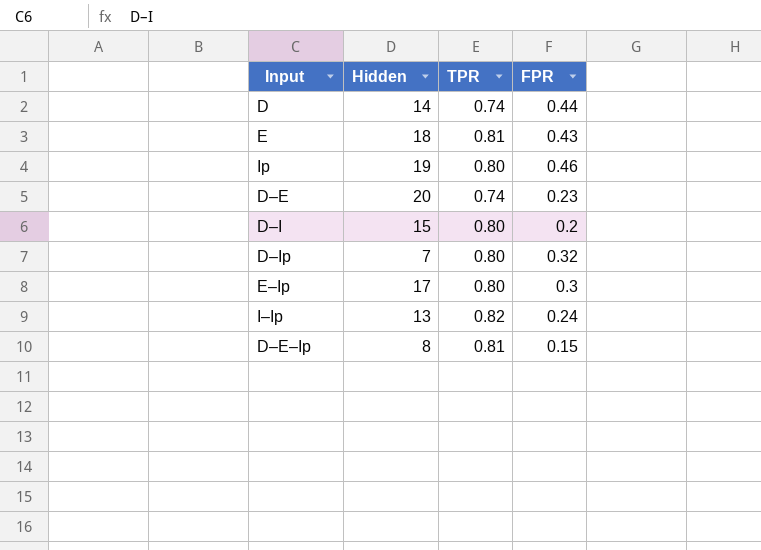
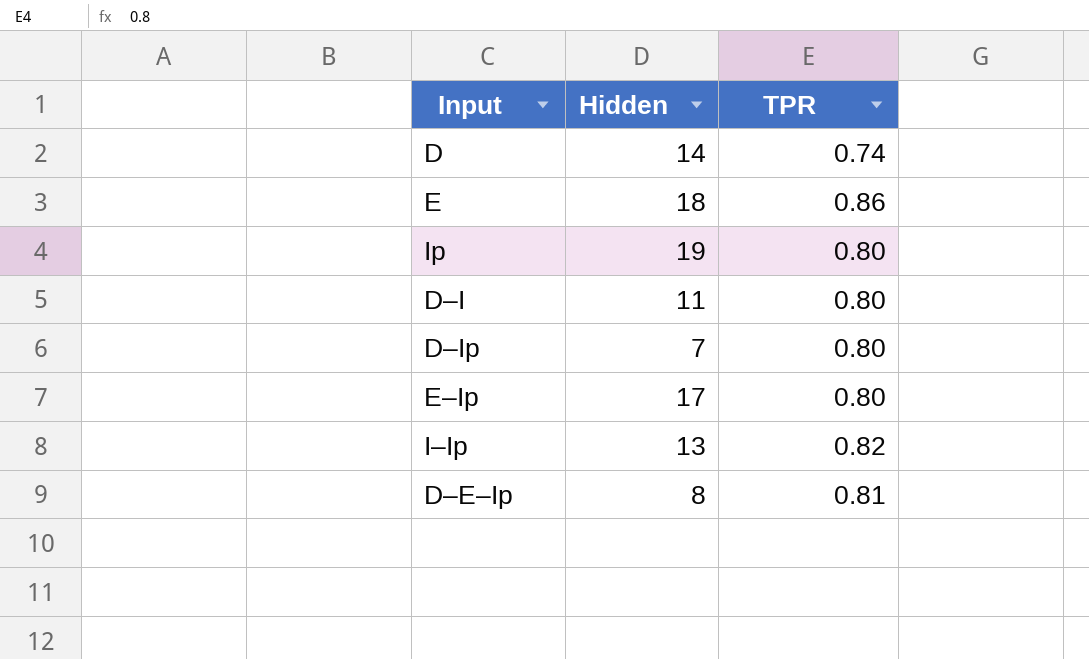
column FPR | position: 4 -> none
row D–E: 20 | 0.74 | 0.23 -> none
E | TPR: 0.81 -> 0.86
D–I | Hidden: 15 -> 11

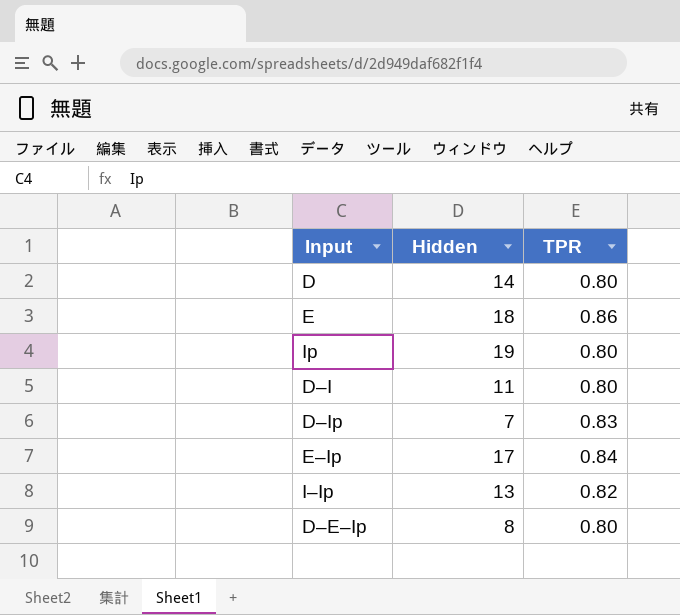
D | TPR: 0.74 -> 0.80
D–Ip | TPR: 0.80 -> 0.83
E–Ip | TPR: 0.80 -> 0.84
D–E–Ip | TPR: 0.81 -> 0.80

